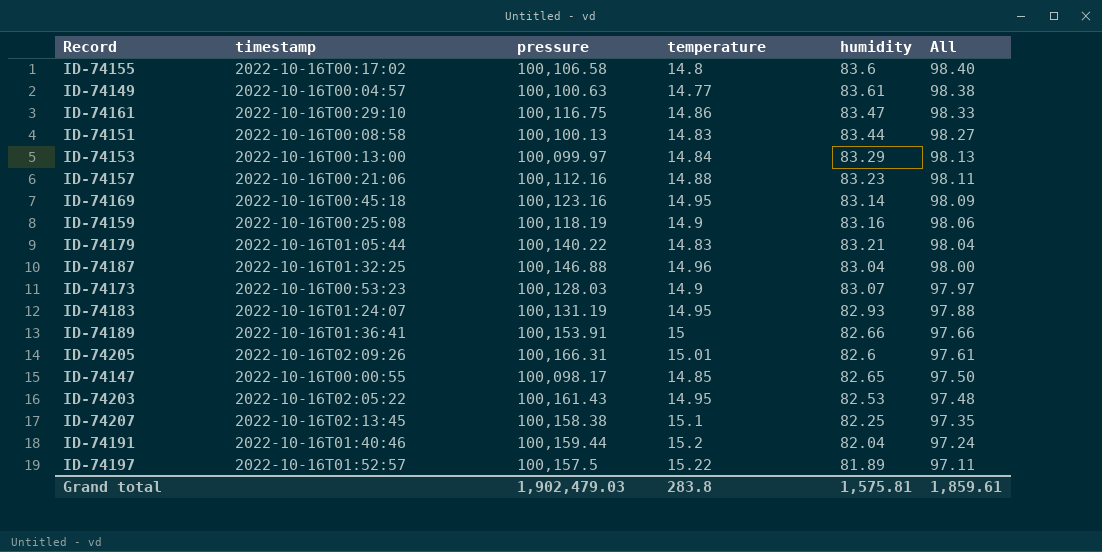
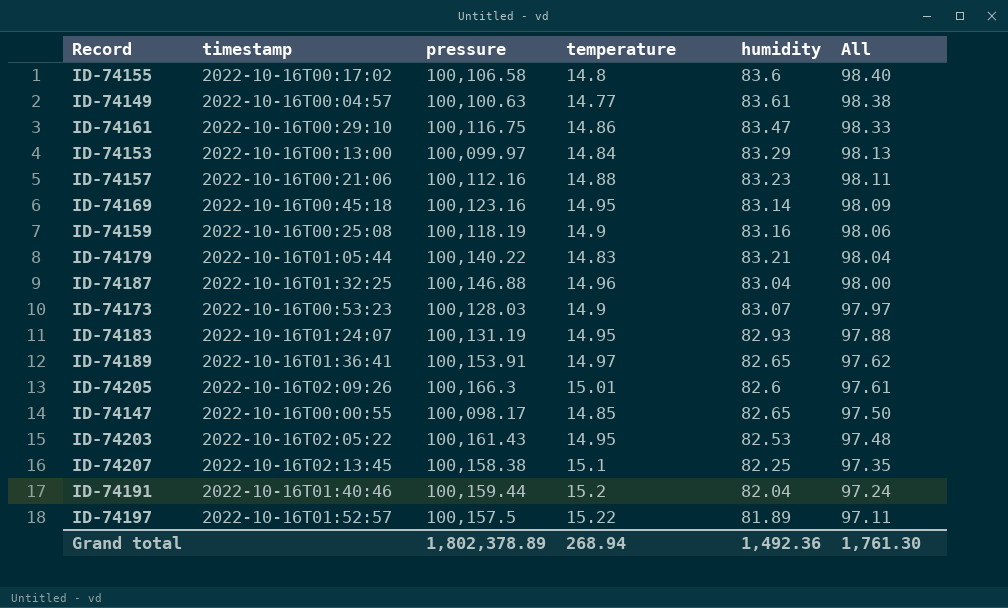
row ID-74151: 2022-10-16T00:08:58 | 100,100.13 | 14.83 | 83.44 | 98.27 -> none
ID-74189 | temperature: 15 -> 14.97
ID-74189 | humidity: 82.66 -> 82.65
ID-74189 | All: 97.66 -> 97.62
ID-74205 | pressure: 100,166.31 -> 100,166.3
Grand total | pressure: 1,902,479.03 -> 1,802,378.89
Grand total | temperature: 283.8 -> 268.94
Grand total | humidity: 1,575.81 -> 1,492.36
Grand total | All: 1,859.61 -> 1,761.30

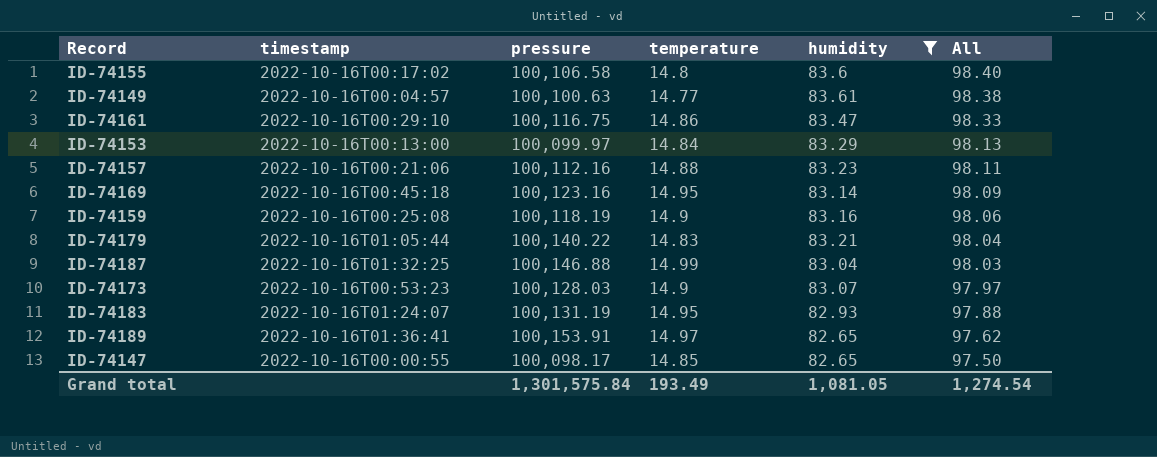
filter: none -> humidity >= 82.65
ID-74187 | temperature: 14.96 -> 14.99
ID-74187 | All: 98.00 -> 98.03
Grand total | pressure: 1,802,378.89 -> 1,301,575.84
Grand total | temperature: 268.94 -> 193.49
Grand total | humidity: 1,492.36 -> 1,081.05
Grand total | All: 1,761.30 -> 1,274.54

